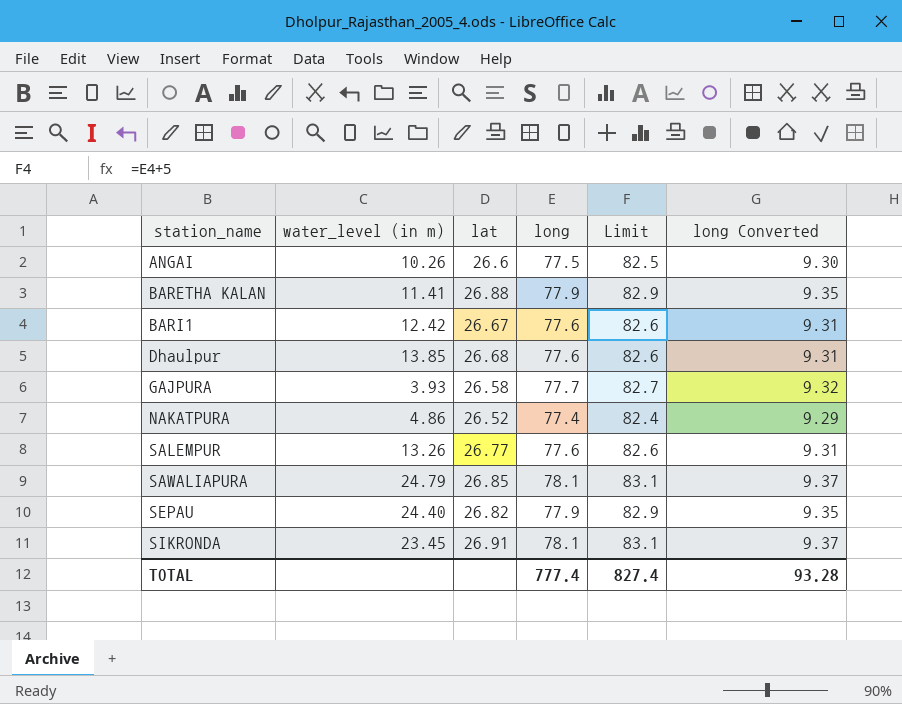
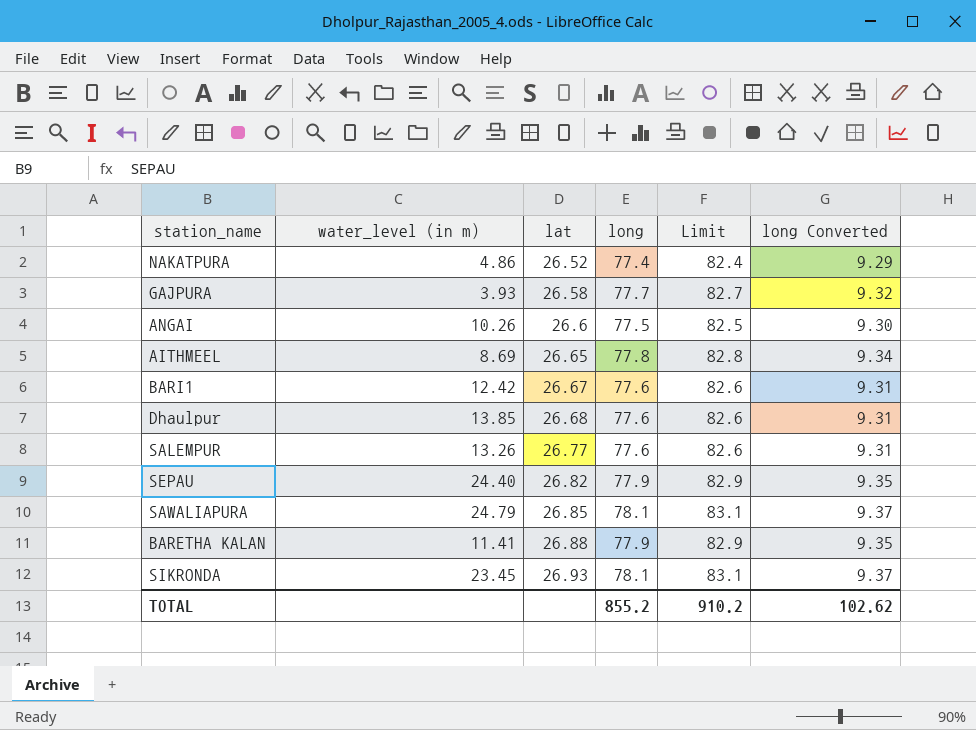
row order: station_name ascending -> lat ascending
row AITHMEEL: none -> 8.69 | 26.65 | 77.8 | 82.8 | 9.34
SIKRONDA | lat: 26.91 -> 26.93
TOTAL | long: 777.4 -> 855.2
TOTAL | Limit: 827.4 -> 910.2
TOTAL | long Converted: 93.28 -> 102.62

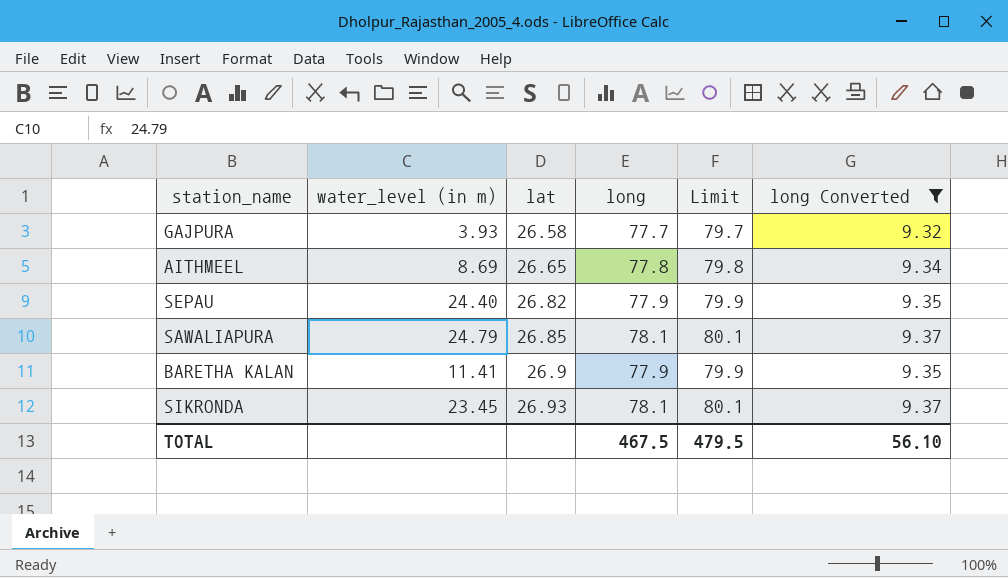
filter: none -> long Converted >= 9.32
column Limit | formula: [long] + 5 -> [long] + 2
BARETHA KALAN | lat: 26.88 -> 26.9
TOTAL | long: 855.2 -> 467.5
TOTAL | Limit: 910.2 -> 479.5
TOTAL | long Converted: 102.62 -> 56.10

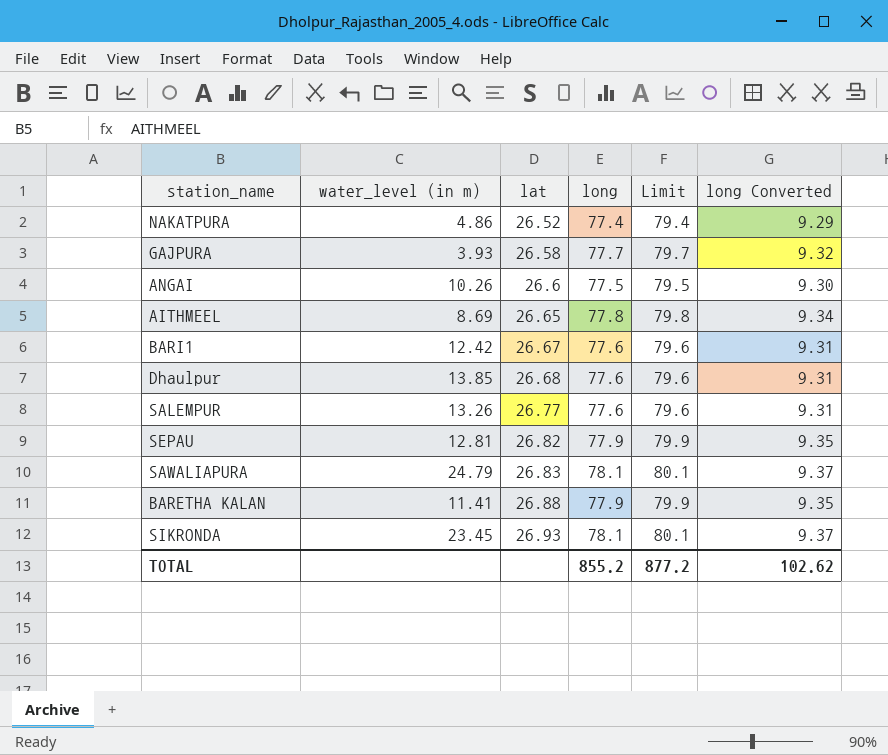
filter: long Converted >= 9.32 -> none
SEPAU | water_level (in m): 24.40 -> 12.81
SAWALIAPURA | lat: 26.85 -> 26.83
BARETHA KALAN | lat: 26.9 -> 26.88
TOTAL | long: 467.5 -> 855.2
TOTAL | Limit: 479.5 -> 877.2
TOTAL | long Converted: 56.10 -> 102.62

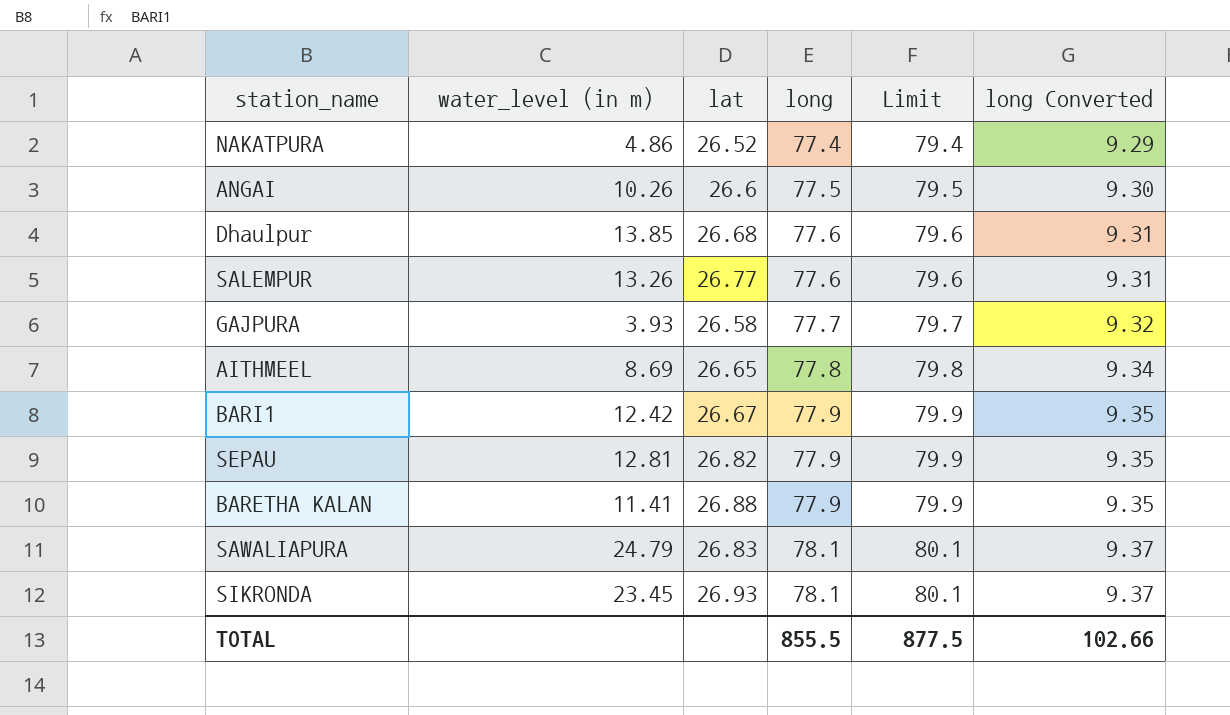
row order: lat ascending -> long ascending
BARI1 | long: 77.6 -> 77.9
BARI1 | Limit: 79.6 -> 79.9
BARI1 | long Converted: 9.31 -> 9.35
TOTAL | long: 855.2 -> 855.5
TOTAL | Limit: 877.2 -> 877.5
TOTAL | long Converted: 102.62 -> 102.66

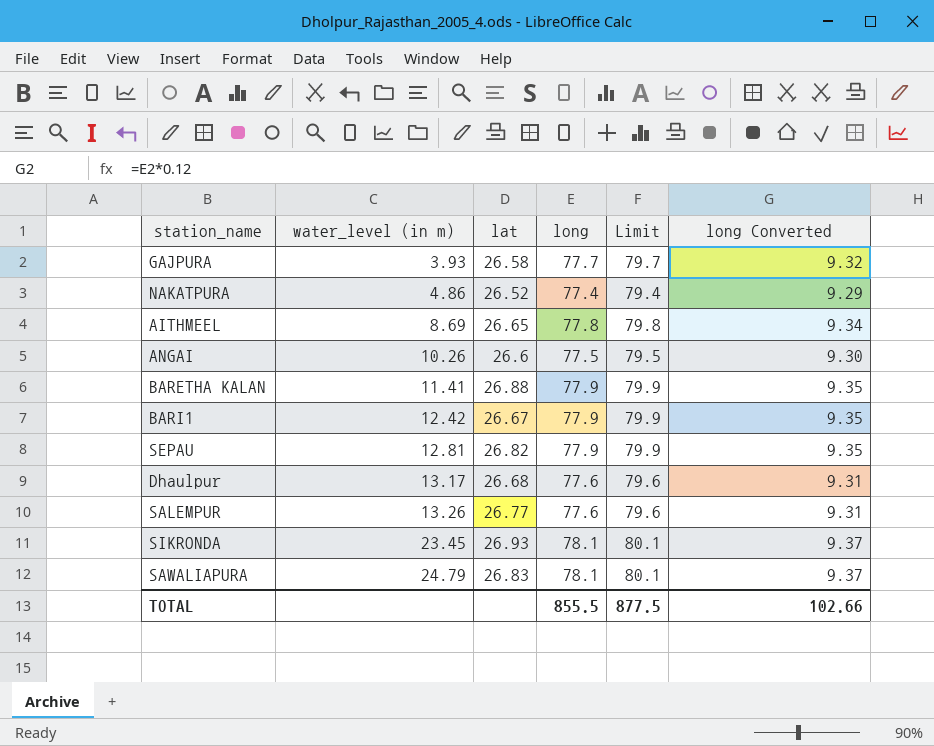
row order: long ascending -> water_level (in m) ascending
Dhaulpur | water_level (in m): 13.85 -> 13.17

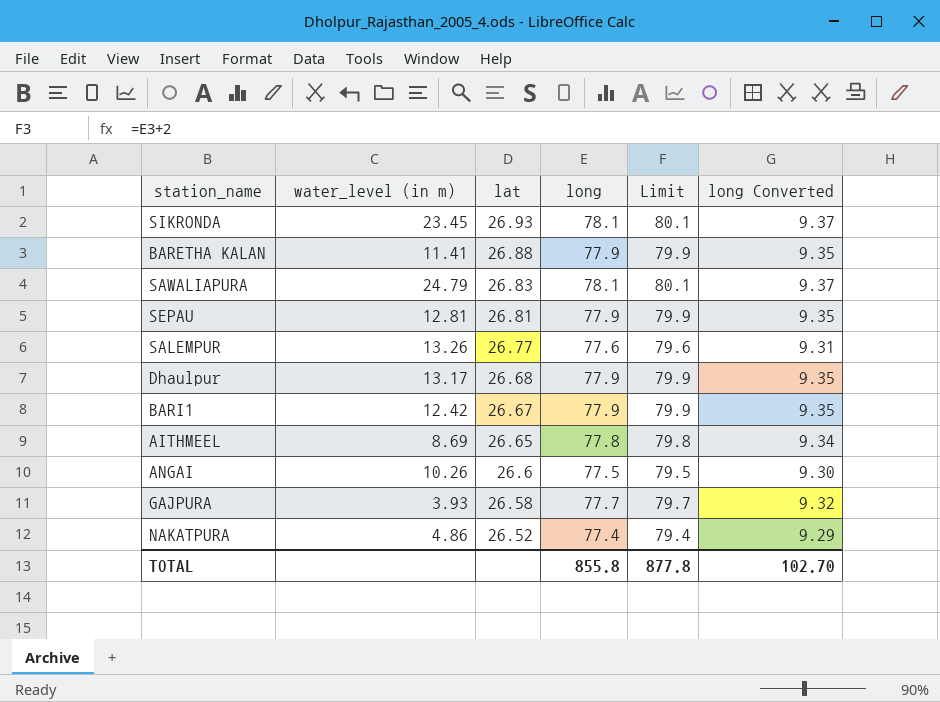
row order: water_level (in m) ascending -> lat descending
SEPAU | lat: 26.82 -> 26.81
Dhaulpur | long: 77.6 -> 77.9
Dhaulpur | Limit: 79.6 -> 79.9
Dhaulpur | long Converted: 9.31 -> 9.35
TOTAL | long: 855.5 -> 855.8
TOTAL | Limit: 877.5 -> 877.8
TOTAL | long Converted: 102.66 -> 102.70

